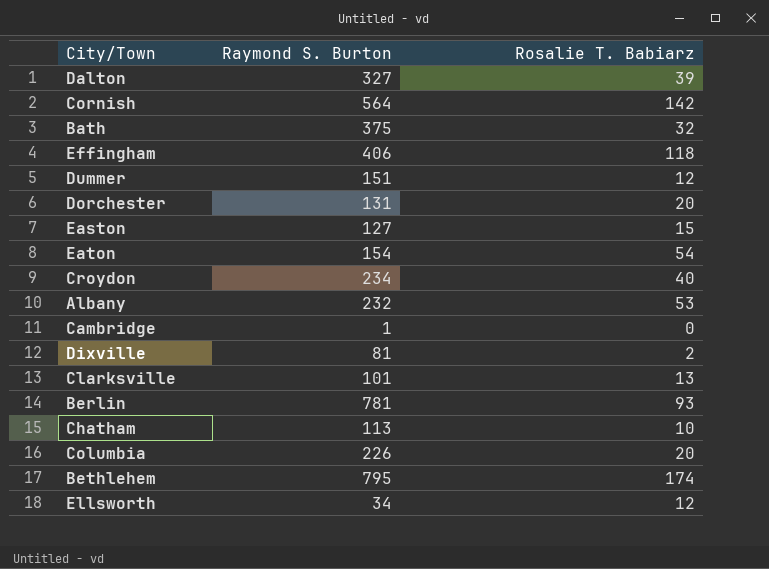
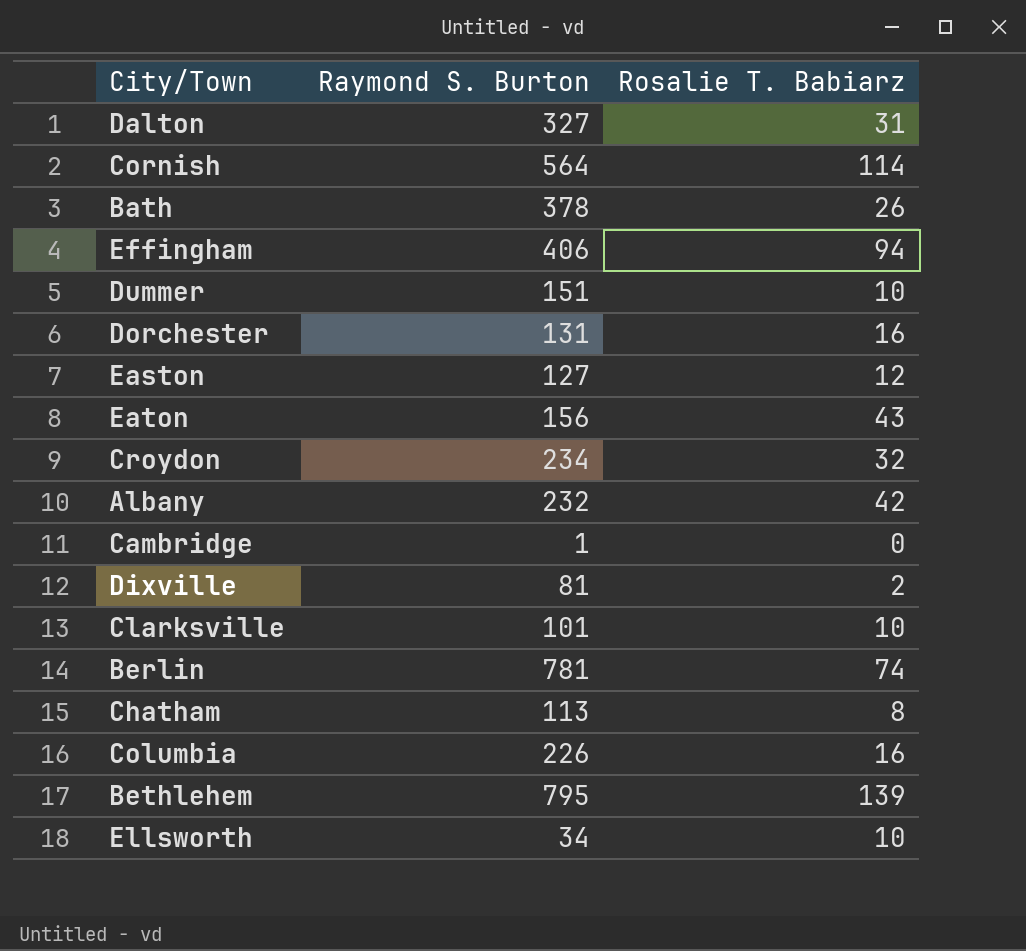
Dalton | Rosalie T. Babiarz: 39 -> 31
Cornish | Rosalie T. Babiarz: 142 -> 114
Bath | Raymond S. Burton: 375 -> 378
Bath | Rosalie T. Babiarz: 32 -> 26
Effingham | Rosalie T. Babiarz: 118 -> 94
Dummer | Rosalie T. Babiarz: 12 -> 10
Dorchester | Rosalie T. Babiarz: 20 -> 16
Easton | Rosalie T. Babiarz: 15 -> 12
Eaton | Raymond S. Burton: 154 -> 156
Eaton | Rosalie T. Babiarz: 54 -> 43
Croydon | Rosalie T. Babiarz: 40 -> 32
Albany | Rosalie T. Babiarz: 53 -> 42
Clarksville | Rosalie T. Babiarz: 13 -> 10
Berlin | Rosalie T. Babiarz: 93 -> 74
Chatham | Rosalie T. Babiarz: 10 -> 8
Columbia | Rosalie T. Babiarz: 20 -> 16
Bethlehem | Rosalie T. Babiarz: 174 -> 139
Ellsworth | Rosalie T. Babiarz: 12 -> 10

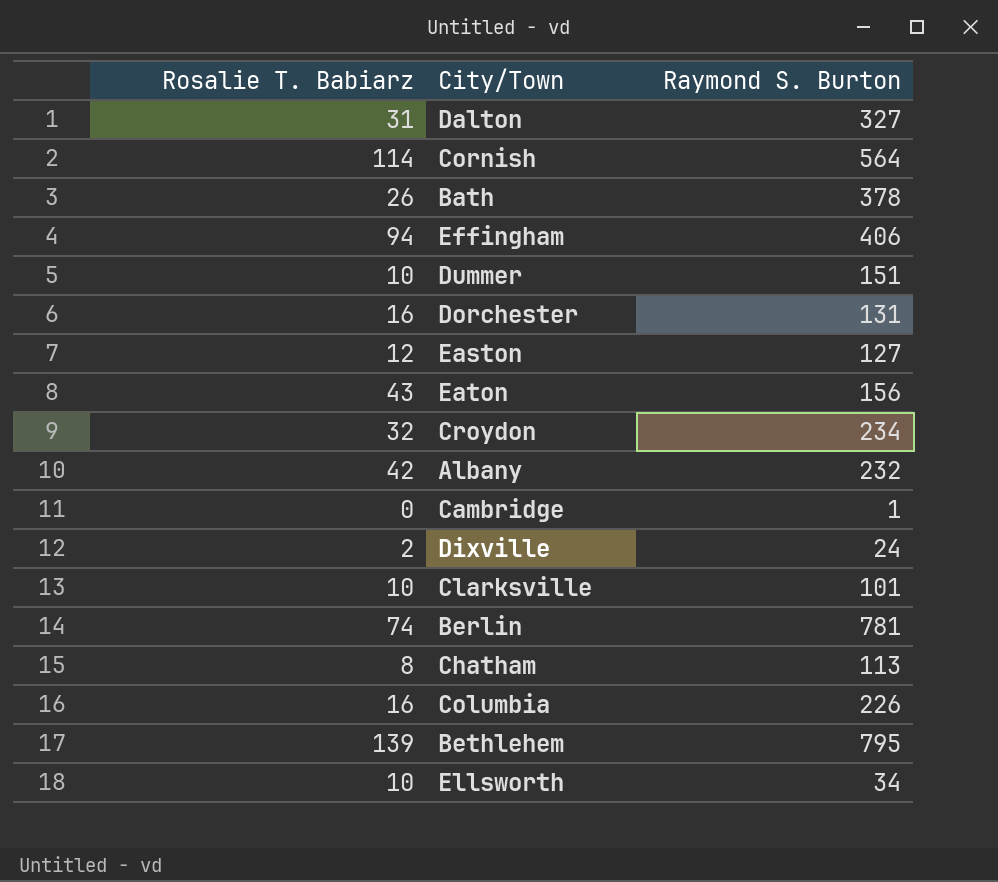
column Rosalie T. Babiarz | position: 3 -> 1
Dixville | Raymond S. Burton: 81 -> 24

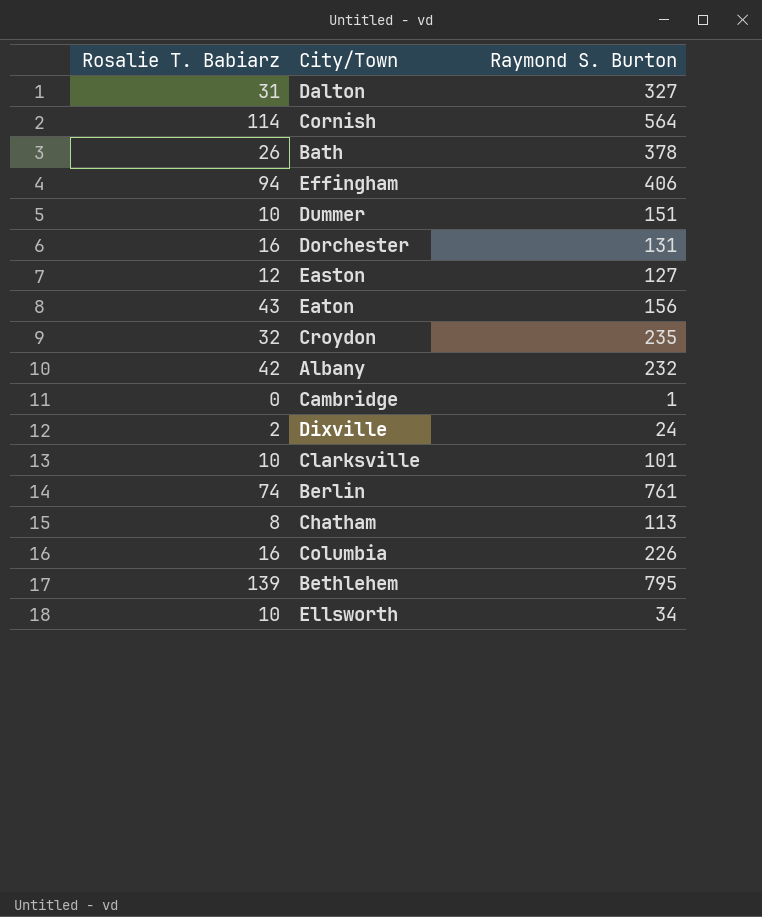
Croydon | Raymond S. Burton: 234 -> 235
Berlin | Raymond S. Burton: 781 -> 761

